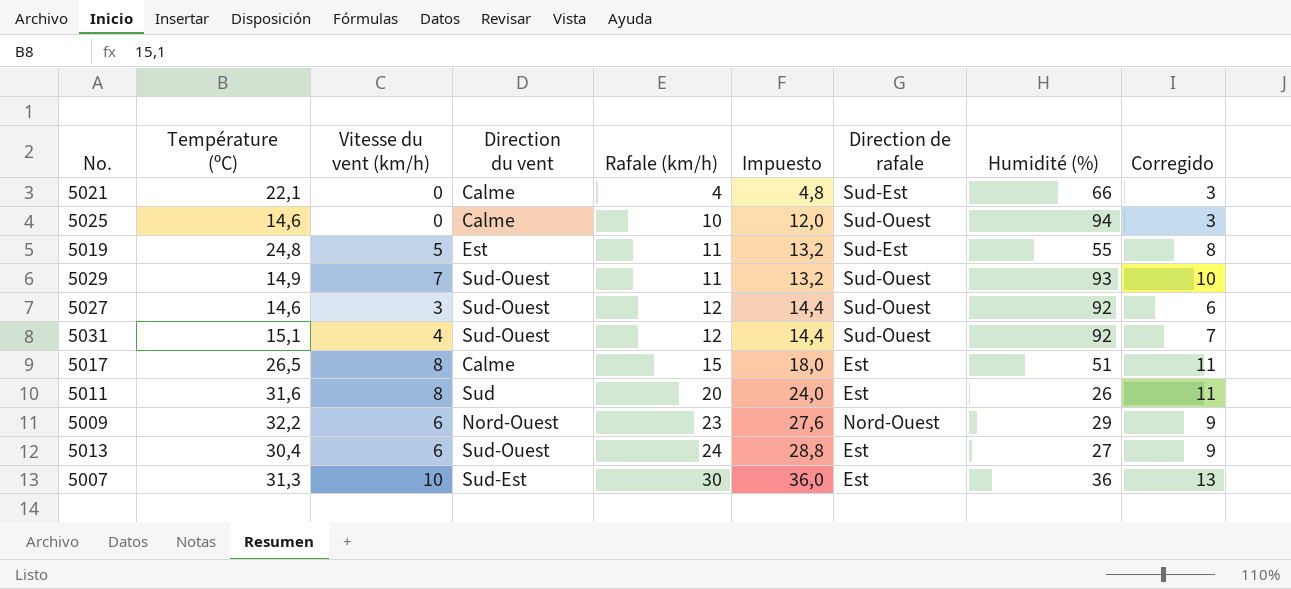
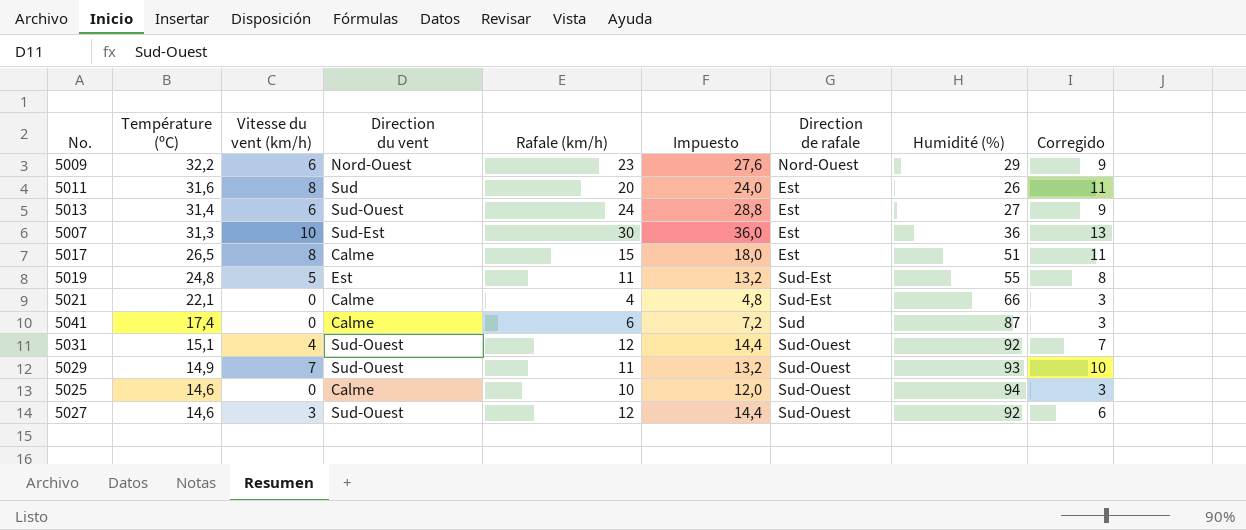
row order: Rafale (km/h) ascending -> Température (ºC) descending
5013 | Température (ºC): 30,4 -> 31,4
row 5041: none -> 17,4 | 0 | Calme | 6 | 7,2 | Sud | 87 | 3

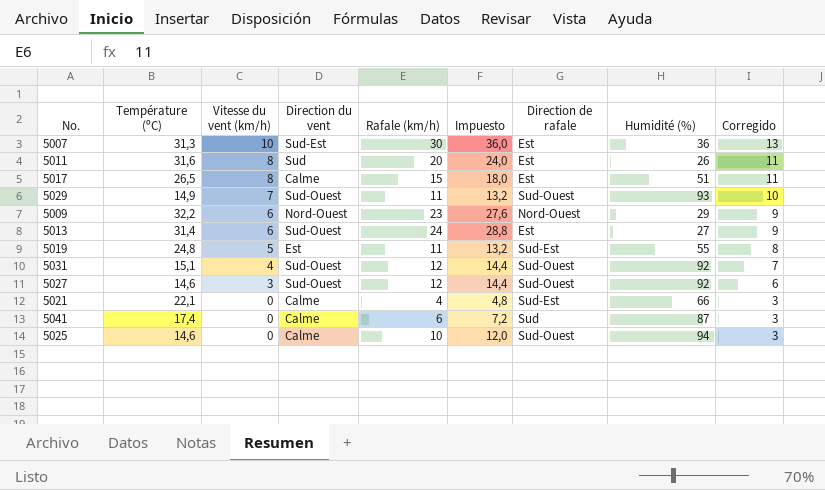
row order: Température (ºC) descending -> Vitesse du vent (km/h) descending

